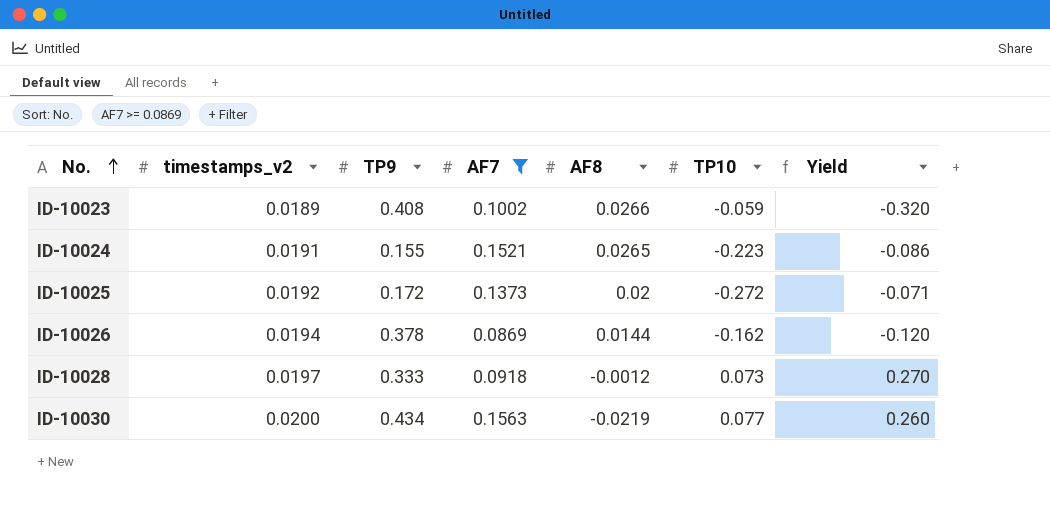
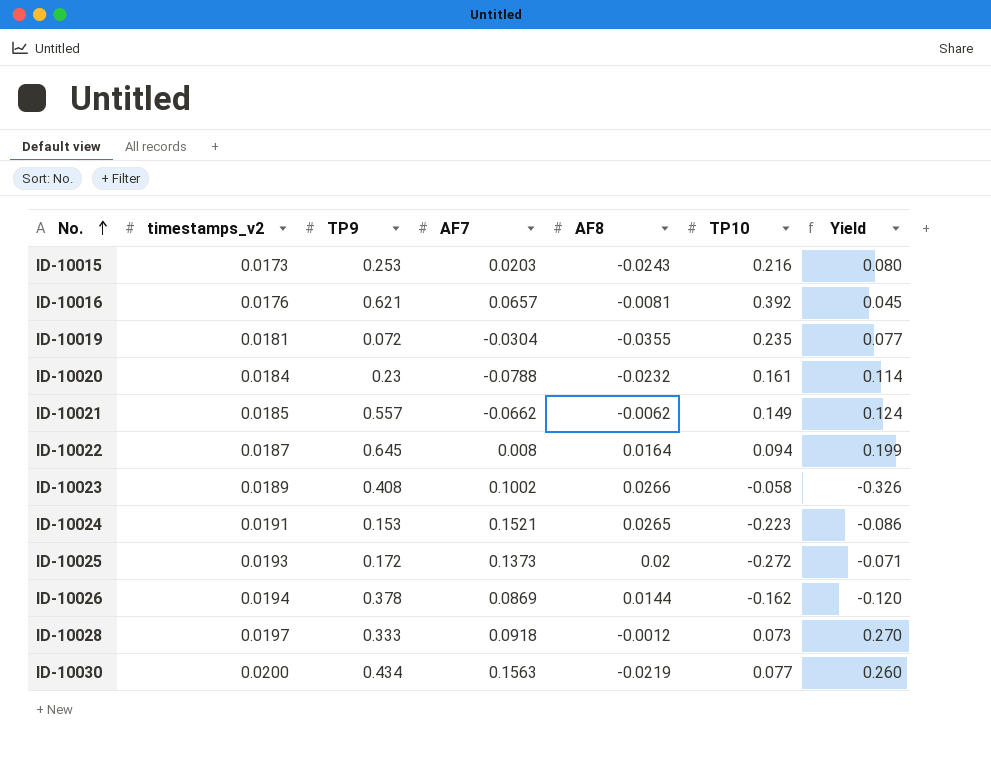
filter: AF7 >= 0.0869 -> none
ID-10023 | TP10: -0.059 -> -0.058
ID-10023 | Yield: -0.320 -> -0.326
ID-10024 | TP9: 0.155 -> 0.153
ID-10025 | timestamps_v2: 0.0192 -> 0.0193

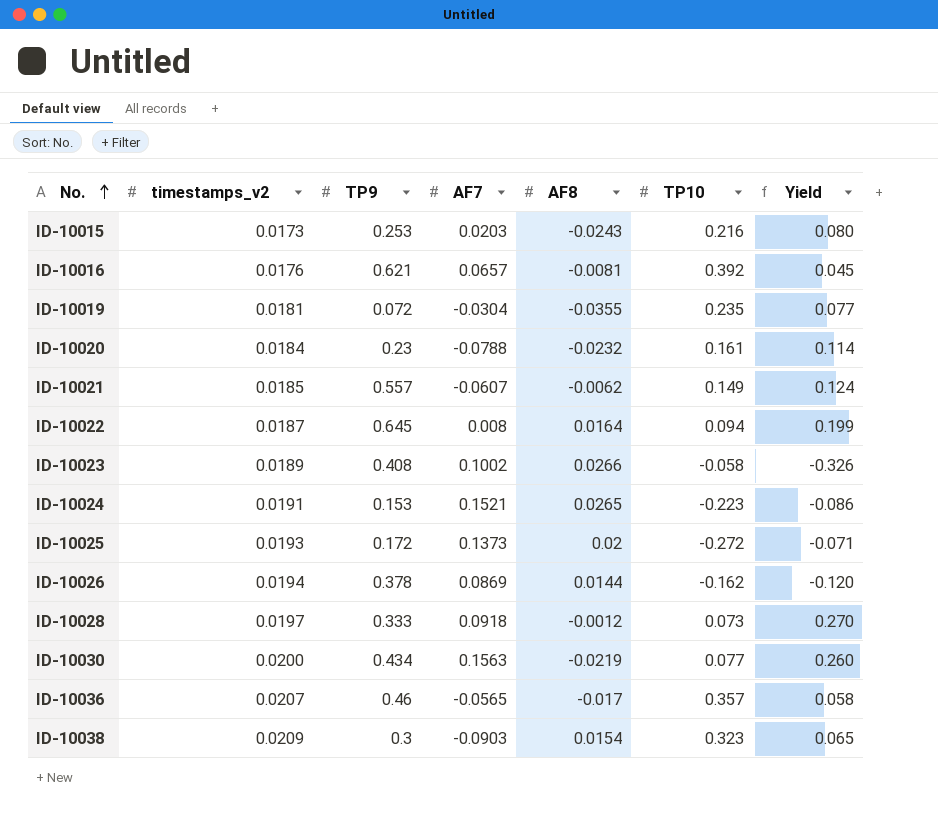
ID-10021 | AF7: -0.0662 -> -0.0607
row ID-10036: none -> 0.0207 | 0.46 | -0.0565 | -0.017 | 0.357 | 0.058
row ID-10038: none -> 0.0209 | 0.3 | -0.0903 | 0.0154 | 0.323 | 0.065

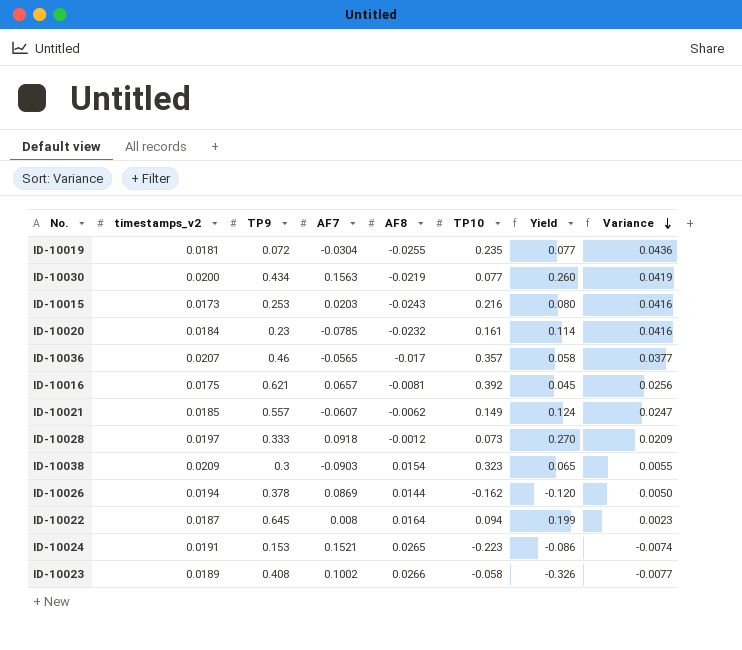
row order: No. ascending -> Variance descending
column Variance | formula: none -> [timestamps_v2] - [AF8]
row ID-10025: 0.0193 | 0.172 | 0.1373 | 0.02 | -0.272 | -0.071 -> none
ID-10019 | AF8: -0.0355 -> -0.0255
ID-10020 | AF7: -0.0788 -> -0.0785
ID-10016 | timestamps_v2: 0.0176 -> 0.0175

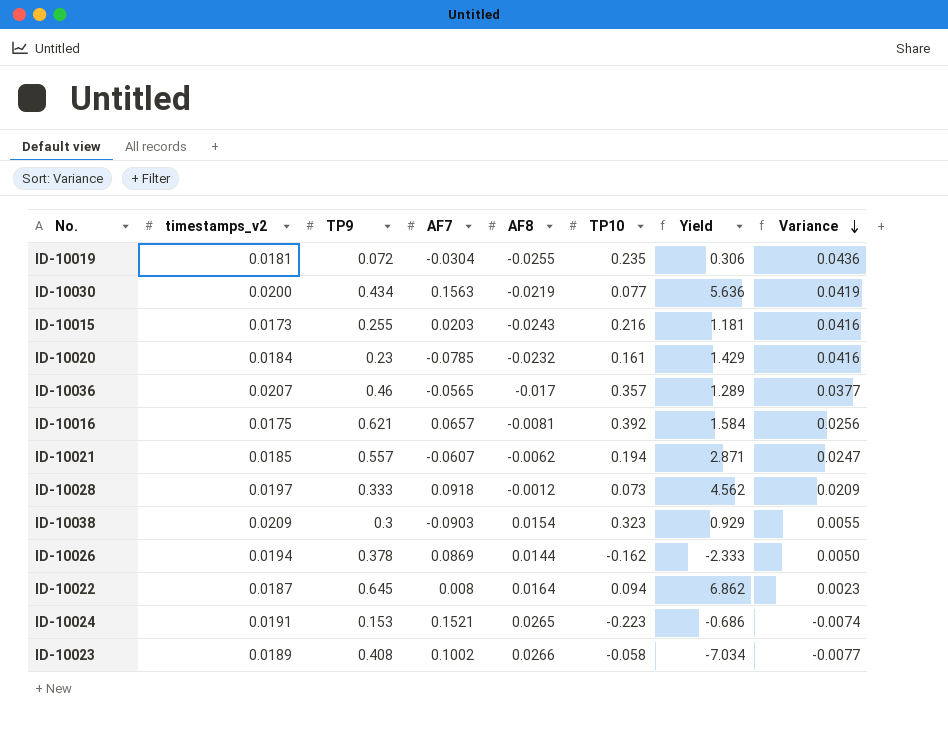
column Yield | formula: [timestamps_v2] / [TP10] -> [TP9] / [TP10]
ID-10015 | TP9: 0.253 -> 0.255
ID-10021 | TP10: 0.149 -> 0.194

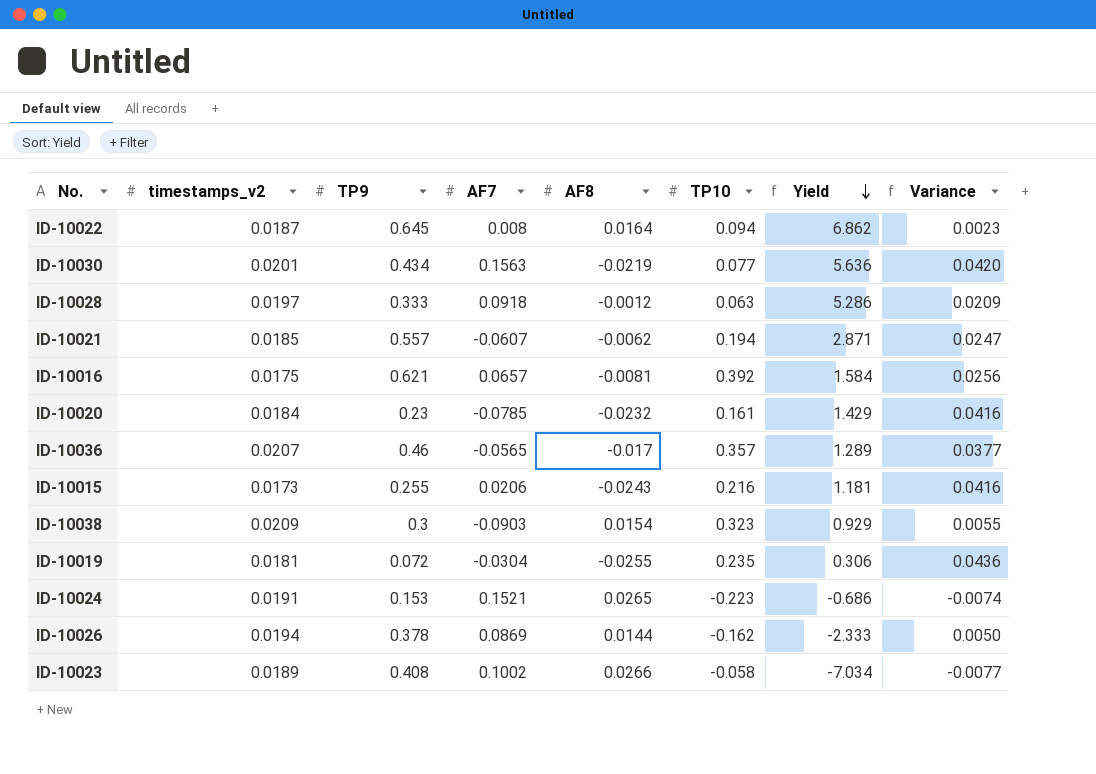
row order: Variance descending -> Yield descending
ID-10030 | timestamps_v2: 0.0200 -> 0.0201
ID-10030 | Variance: 0.0419 -> 0.0420
ID-10028 | TP10: 0.073 -> 0.063
ID-10028 | Yield: 4.562 -> 5.286
ID-10015 | AF7: 0.0203 -> 0.0206

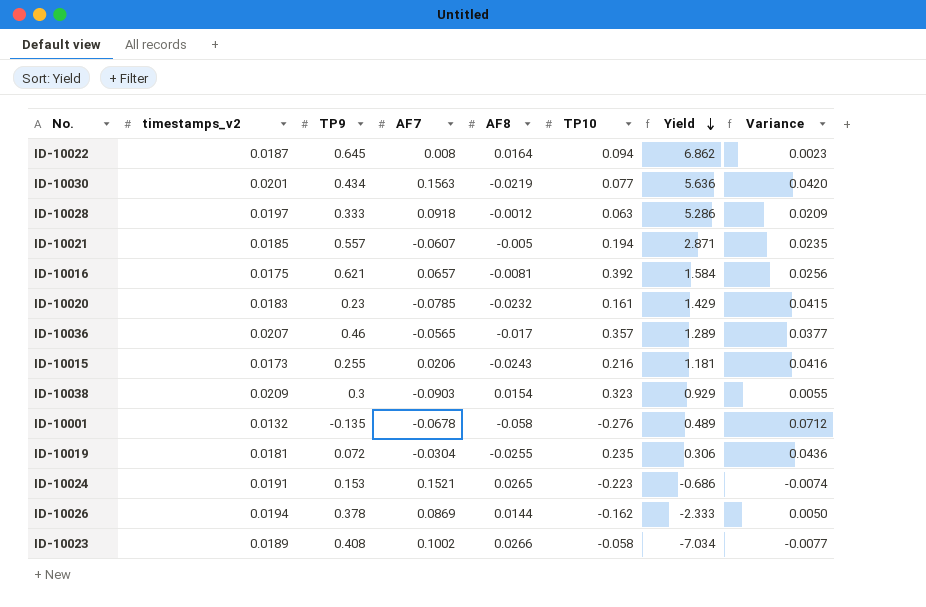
ID-10021 | AF8: -0.0062 -> -0.005
ID-10021 | Variance: 0.0247 -> 0.0235
ID-10020 | timestamps_v2: 0.0184 -> 0.0183
ID-10020 | Variance: 0.0416 -> 0.0415
row ID-10001: none -> 0.0132 | -0.135 | -0.0678 | -0.058 | -0.276 | 0.489 | 0.0712

